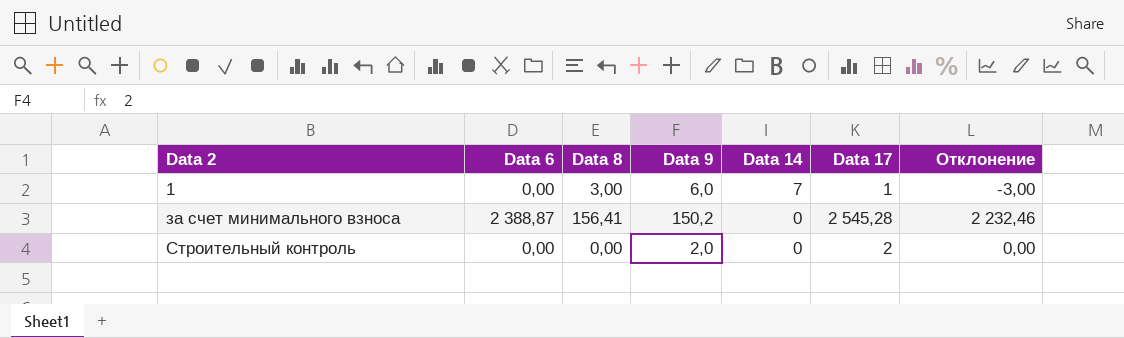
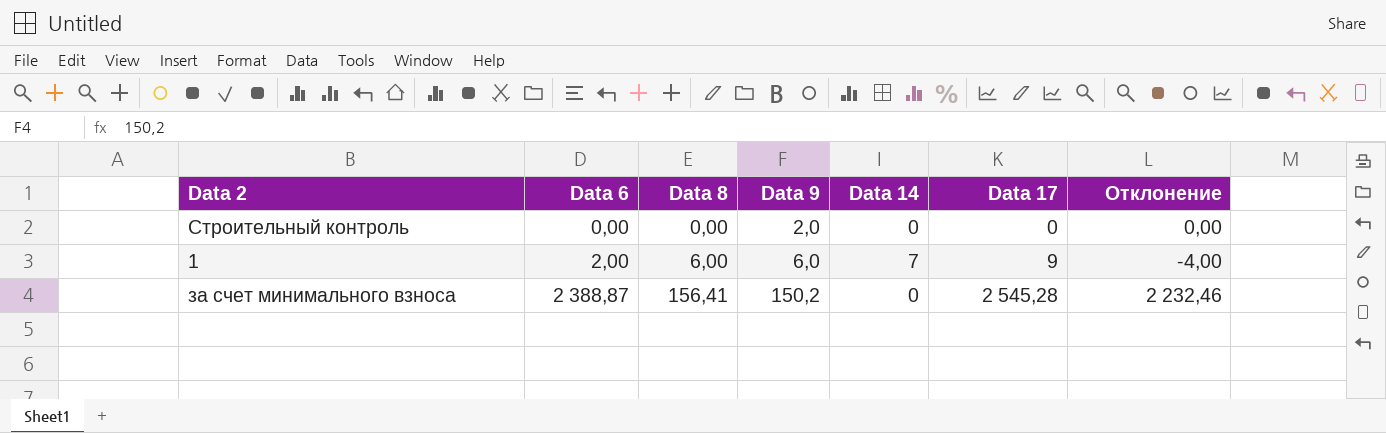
row order: Data 2 ascending -> Data 6 ascending
Строительный контроль | Data 17: 2 -> 0
1 | Data 6: 0,00 -> 2,00
1 | Data 8: 3,00 -> 6,00
1 | Data 17: 1 -> 9
1 | Отклонение: -3,00 -> -4,00

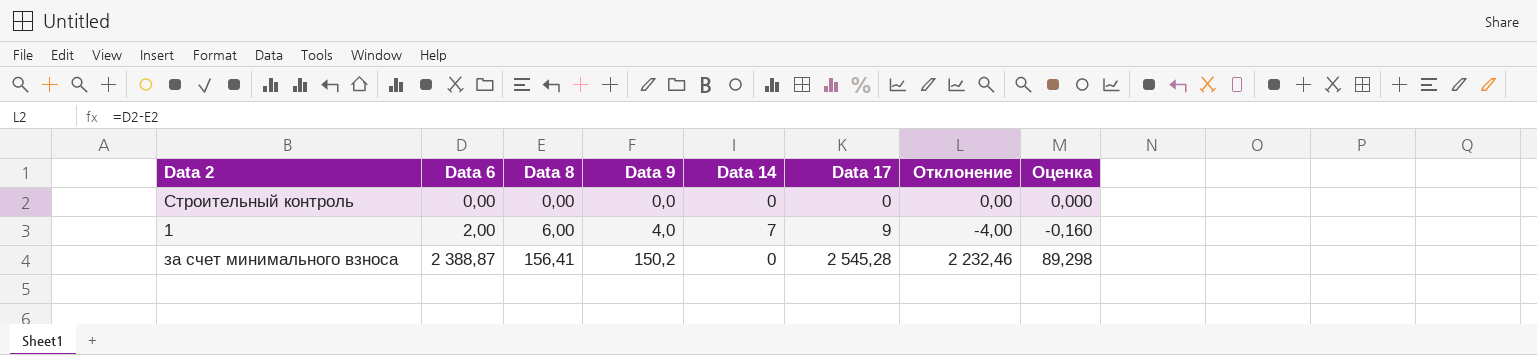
column Оценка | formula: none -> [Отклонение] * 0,04
Строительный контроль | Data 9: 2,0 -> 0,0
1 | Data 9: 6,0 -> 4,0

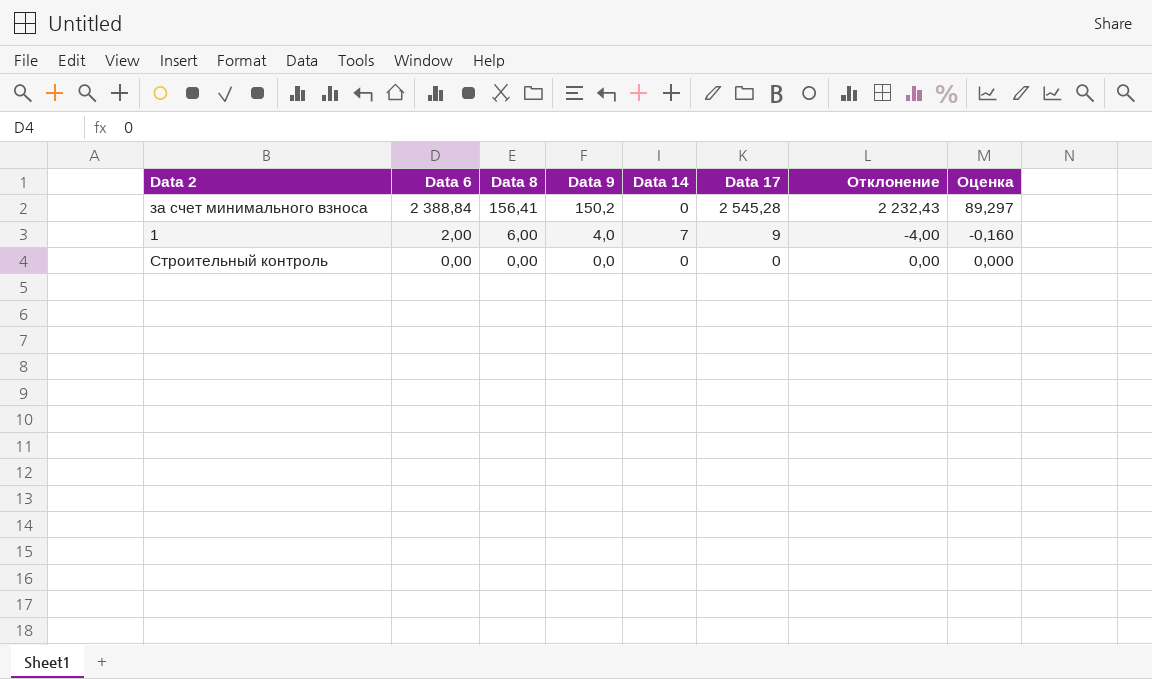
row order: Data 6 ascending -> Data 6 descending
за счет минимального взноса | Data 6: 2 388,87 -> 2 388,84
за счет минимального взноса | Отклонение: 2 232,46 -> 2 232,43
за счет минимального взноса | Оценка: 89,298 -> 89,297

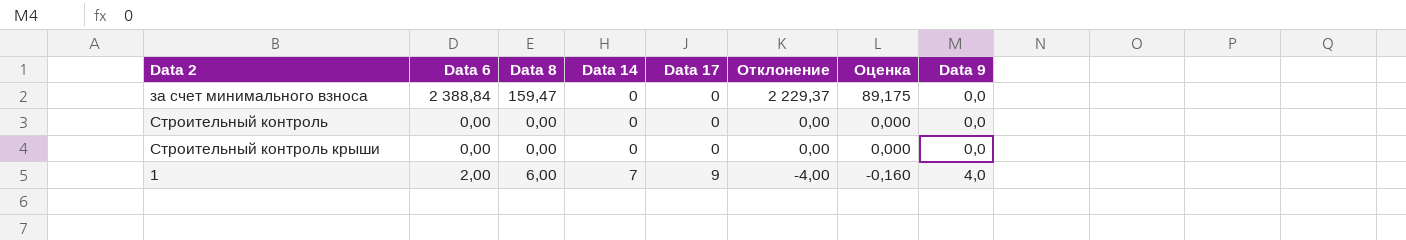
row order: Data 6 descending -> Data 14 ascending
column Data 9 | position: 4 -> 8
за счет минимального взноса | Data 8: 156,41 -> 159,47
за счет минимального взноса | Data 17: 2 545,28 -> 0
за счет минимального взноса | Отклонение: 2 232,43 -> 2 229,37
за счет минимального взноса | Оценка: 89,297 -> 89,175
за счет минимального взноса | Data 9: 150,2 -> 0,0
row Строительный контроль крыши: none -> 0,00 | 0,00 | 0 | 0 | 0,00 | 0,000 | 0,0

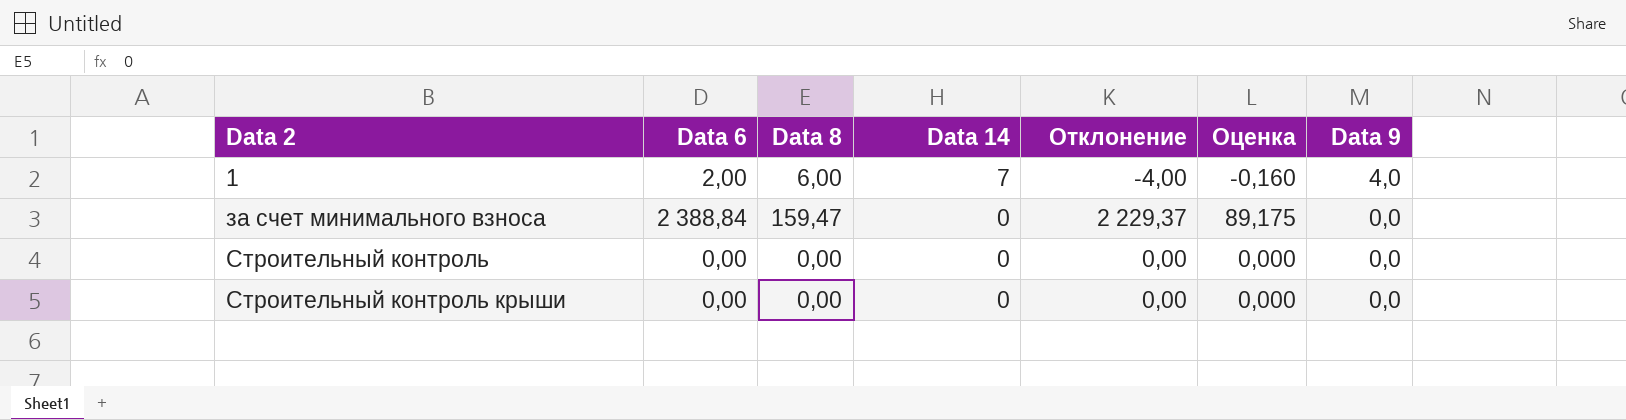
row order: Data 14 ascending -> Data 2 ascending
column Data 17 | position: 5 -> none

